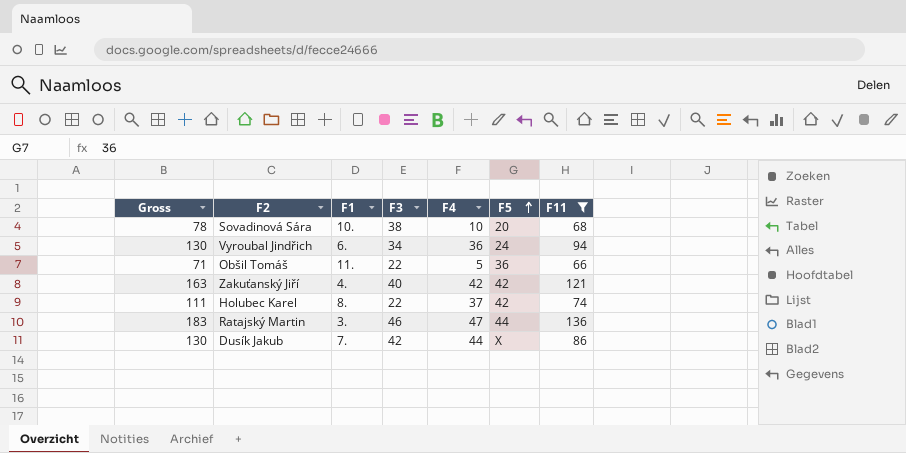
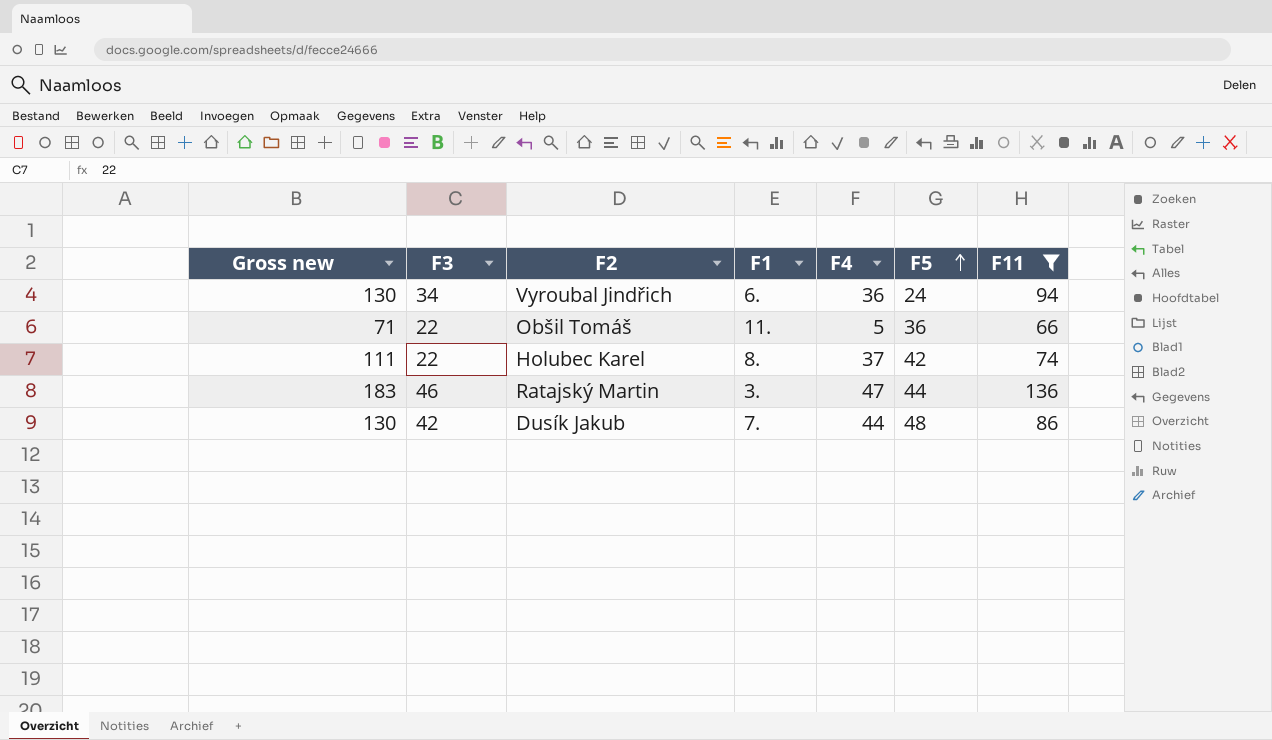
column name: Gross -> Gross new
column F3 | position: 4 -> 2
row Sovadinová Sára: 78 | 10. | 38 | 10 | 20 | 68 -> none
row Zakuťanský Jiří: 163 | 4. | 40 | 42 | 42 | 121 -> none
Dusík Jakub | F5: X -> 48

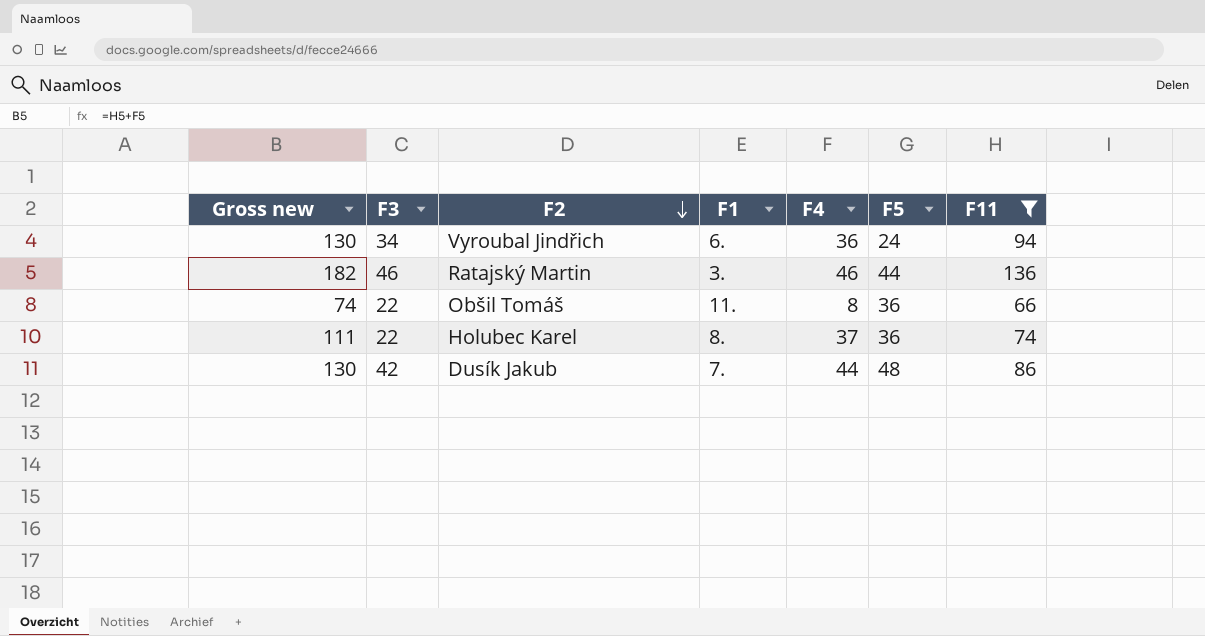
row order: F5 ascending -> F2 descending
Ratajský Martin | Gross new: 183 -> 182
Ratajský Martin | F4: 47 -> 46
Obšil Tomáš | Gross new: 71 -> 74
Obšil Tomáš | F4: 5 -> 8
Holubec Karel | F5: 42 -> 36

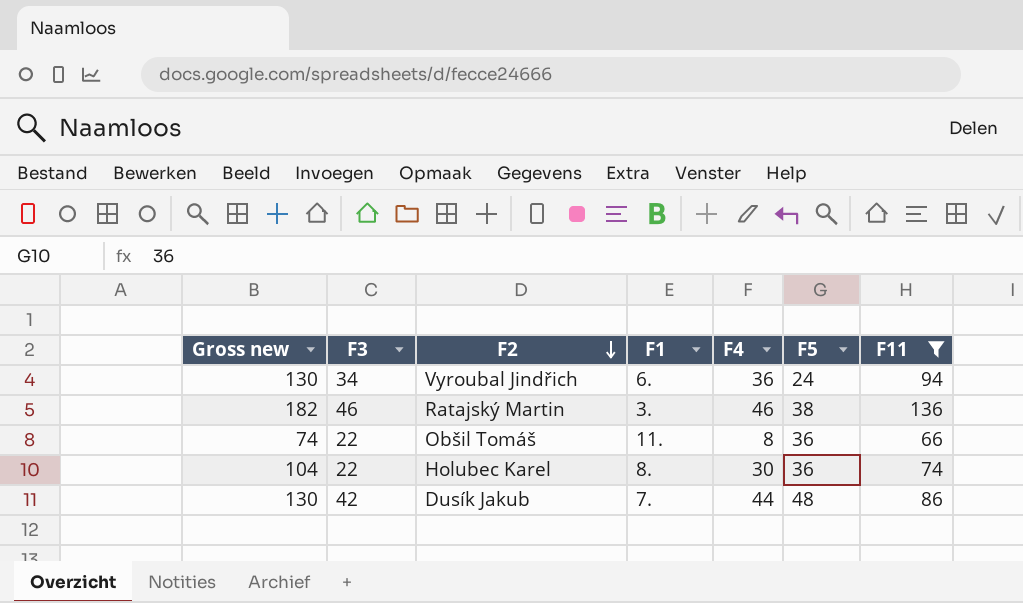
Ratajský Martin | F5: 44 -> 38
Holubec Karel | Gross new: 111 -> 104
Holubec Karel | F4: 37 -> 30

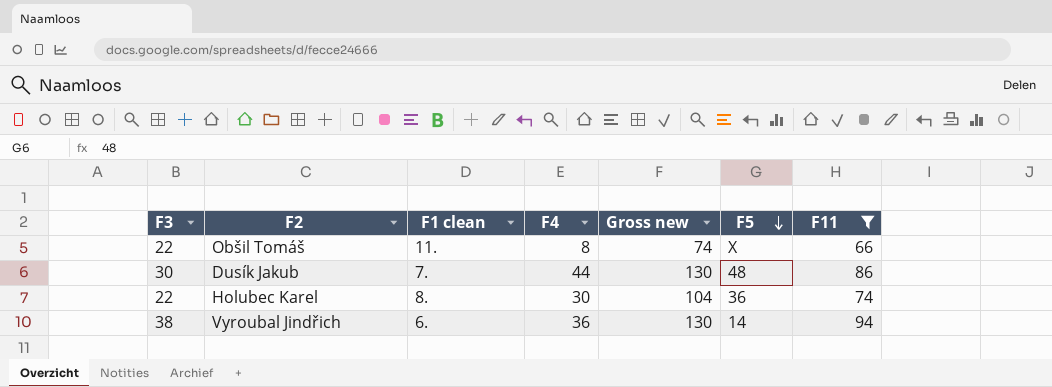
row order: F2 descending -> F5 descending
column name: F1 -> F1 clean
column Gross new | position: 1 -> 5
row Ratajský Martin: 182 | 46 | 3. | 46 | 38 | 136 -> none
Obšil Tomáš | F5: 36 -> X
Dusík Jakub | F3: 42 -> 30
Vyroubal Jindřich | F3: 34 -> 38
Vyroubal Jindřich | F5: 24 -> 14

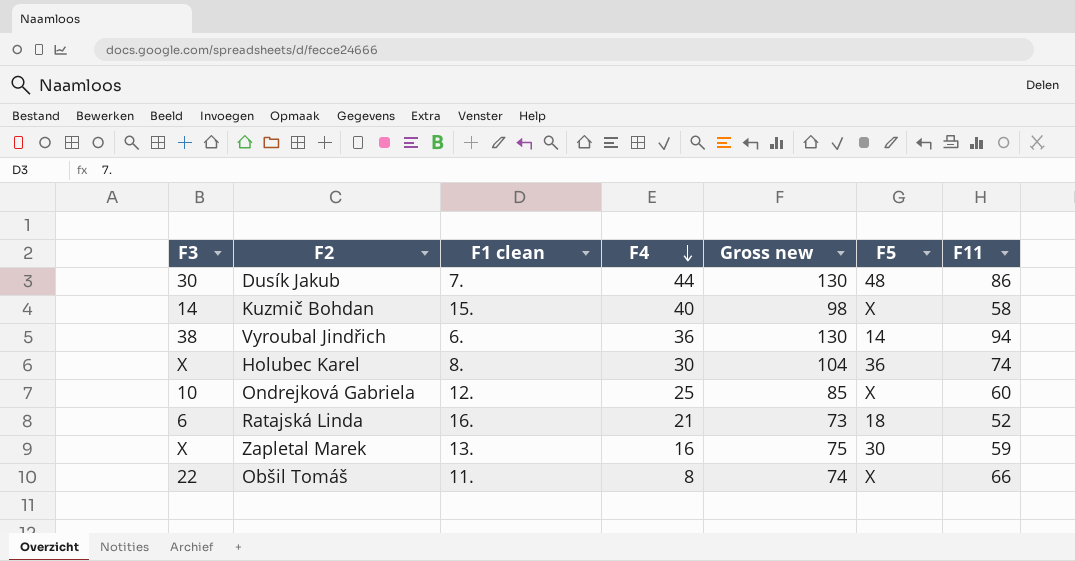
filter: F11 >= 66 -> none
row order: F5 descending -> F4 descending
Holubec Karel | F3: 22 -> X

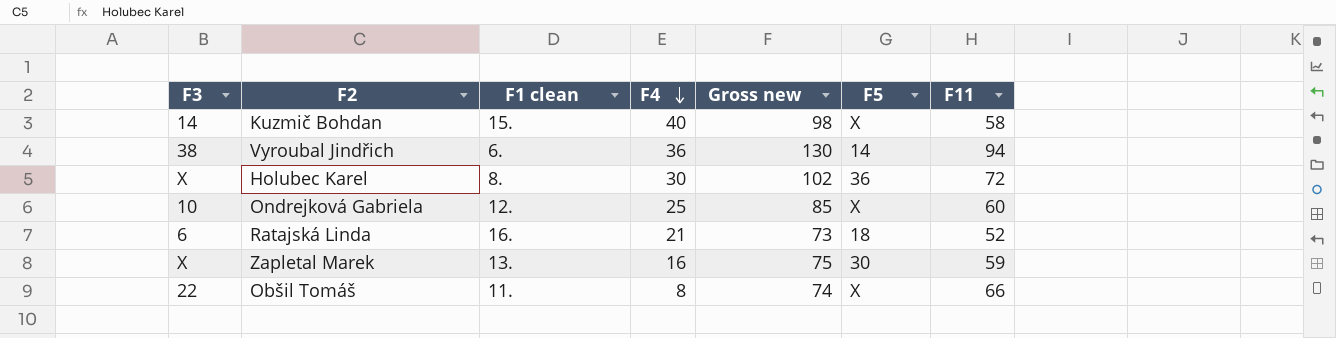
row Dusík Jakub: 30 | 7. | 44 | 130 | 48 | 86 -> none
Holubec Karel | Gross new: 104 -> 102
Holubec Karel | F11: 74 -> 72

